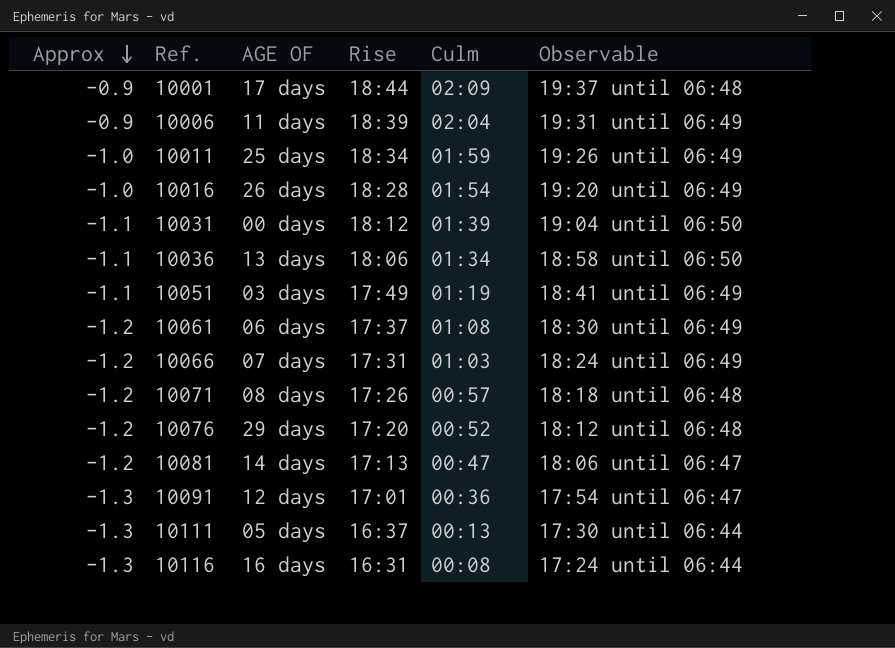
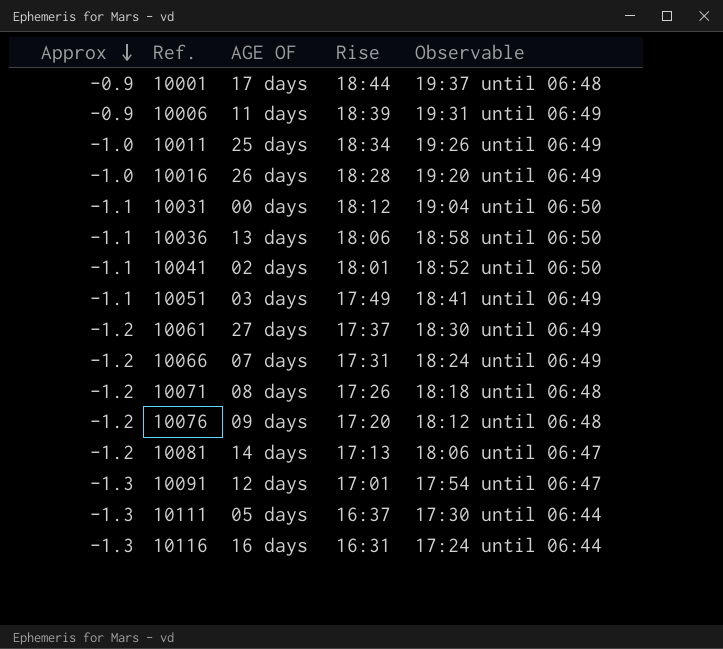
column Culm | position: 5 -> none
row 10041: none -> -1.1 | 02 days | 18:01 | 18:52 until 06:50
10061 | AGE OF: 06 days -> 27 days
10076 | AGE OF: 29 days -> 09 days

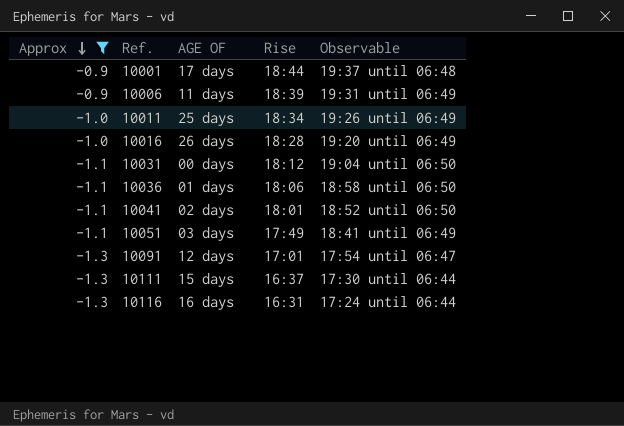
filter: none -> Approx != -1.2
10036 | AGE OF: 13 days -> 01 days
10111 | AGE OF: 05 days -> 15 days

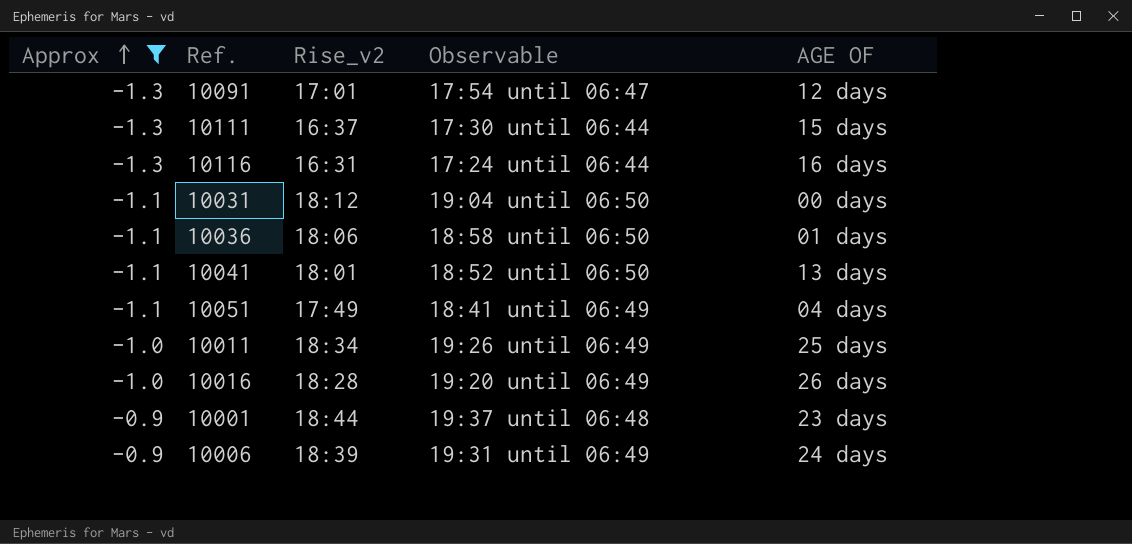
row order: Approx descending -> Approx ascending
column name: Rise -> Rise_v2
column AGE OF | position: 3 -> 5
10041 | AGE OF: 02 days -> 13 days
10051 | AGE OF: 03 days -> 04 days
10001 | AGE OF: 17 days -> 23 days
10006 | AGE OF: 11 days -> 24 days

